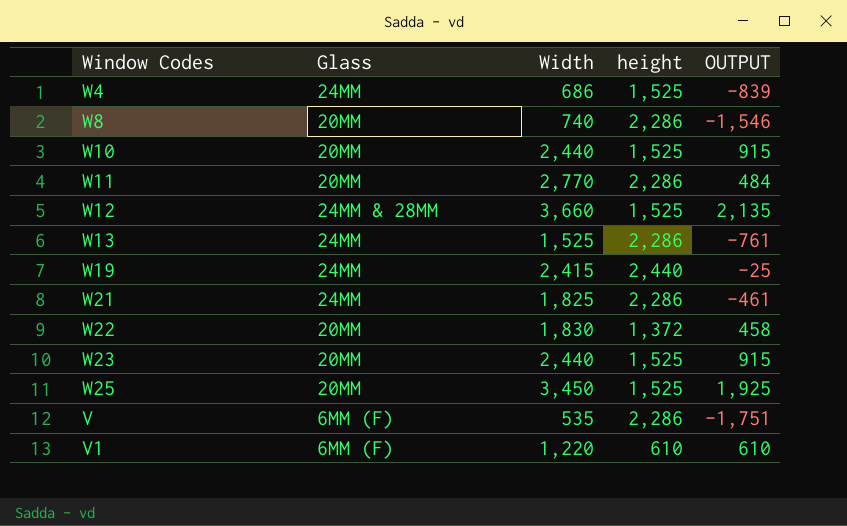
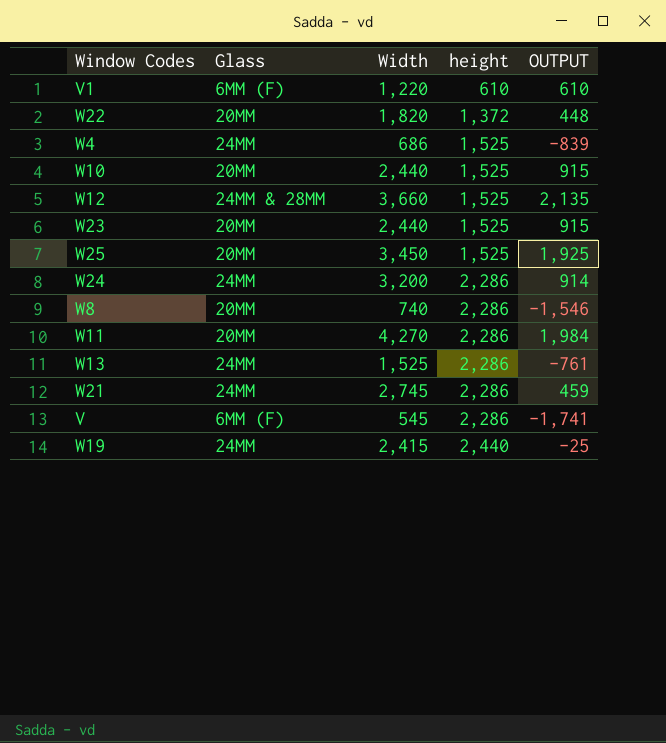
row order: none -> height ascending
W22 | Width: 1,830 -> 1,820
W22 | OUTPUT: 458 -> 448
row W24: none -> 24MM | 3,200 | 2,286 | 914
W11 | Width: 2,770 -> 4,270
W11 | OUTPUT: 484 -> 1,984
W21 | Width: 1,825 -> 2,745
W21 | OUTPUT: -461 -> 459
V | Width: 535 -> 545
V | OUTPUT: -1,751 -> -1,741

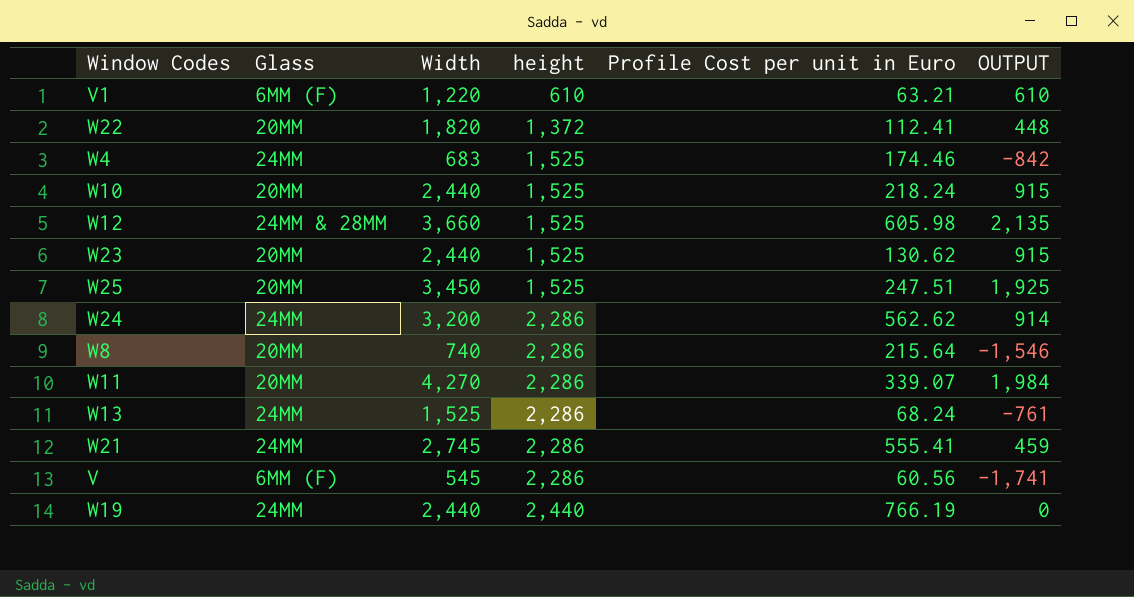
column Profile Cost per unit in Euro | position: none -> 5
W4 | Width: 686 -> 683
W4 | OUTPUT: -839 -> -842
W19 | Width: 2,415 -> 2,440
W19 | OUTPUT: -25 -> 0

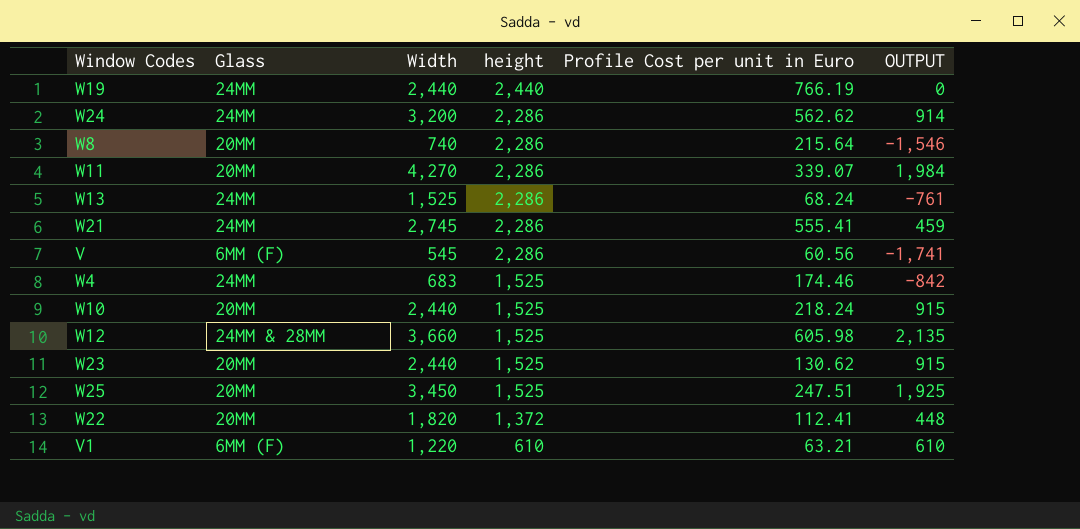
row order: height ascending -> height descending

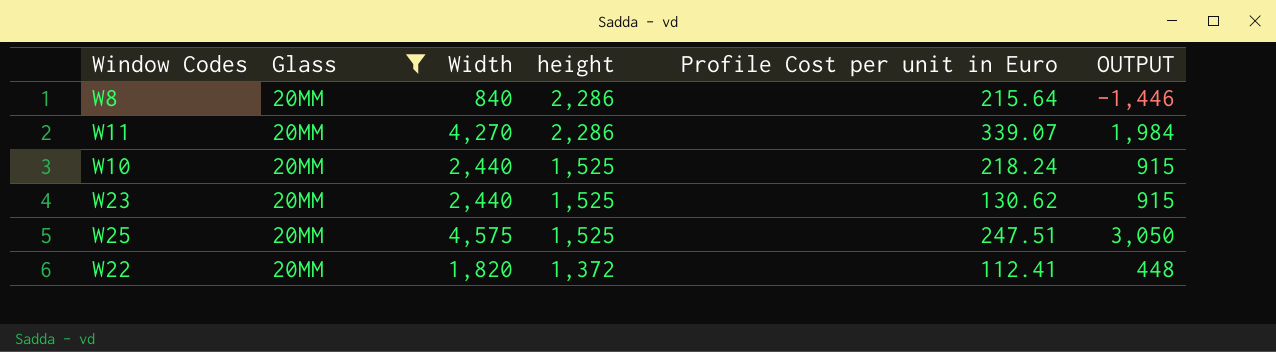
filter: none -> Glass = 20MM
W8 | Width: 740 -> 840
W8 | OUTPUT: -1,546 -> -1,446
W25 | Width: 3,450 -> 4,575
W25 | OUTPUT: 1,925 -> 3,050

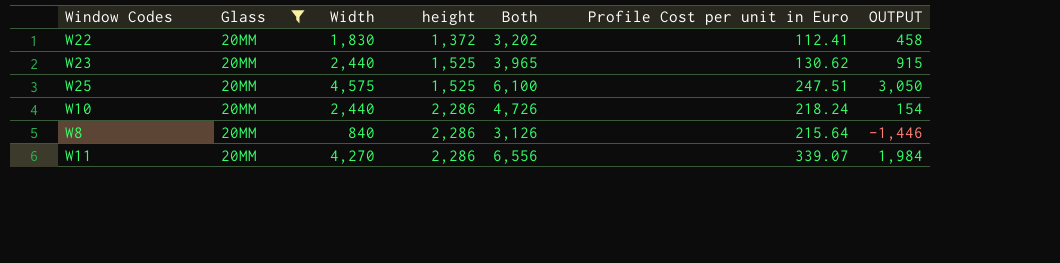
row order: height descending -> height ascending
column Both | formula: none -> [Width] + [height]
W22 | Width: 1,820 -> 1,830
W22 | OUTPUT: 448 -> 458
W10 | height: 1,525 -> 2,286
W10 | OUTPUT: 915 -> 154

